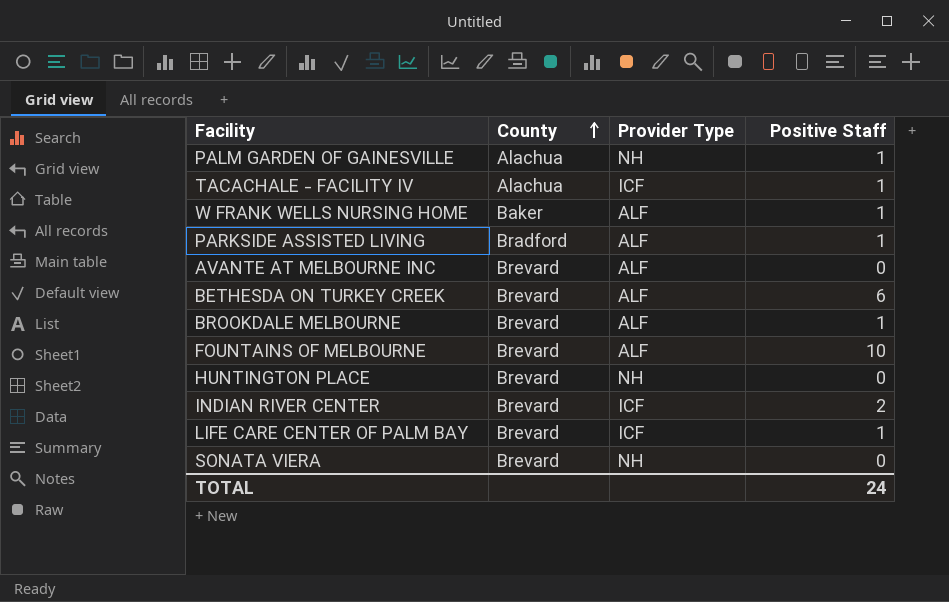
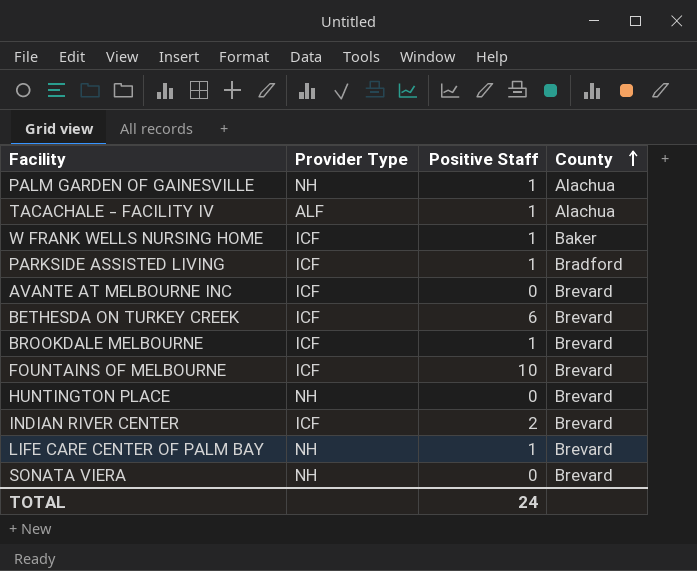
column County | position: 2 -> 4
TACACHALE - FACILITY IV | Provider Type: ICF -> ALF
W FRANK WELLS NURSING HOME | Provider Type: ALF -> ICF
PARKSIDE ASSISTED LIVING | Provider Type: ALF -> ICF
AVANTE AT MELBOURNE INC | Provider Type: ALF -> ICF
BETHESDA ON TURKEY CREEK | Provider Type: ALF -> ICF
BROOKDALE MELBOURNE | Provider Type: ALF -> ICF
FOUNTAINS OF MELBOURNE | Provider Type: ALF -> ICF
LIFE CARE CENTER OF PALM BAY | Provider Type: ICF -> NH

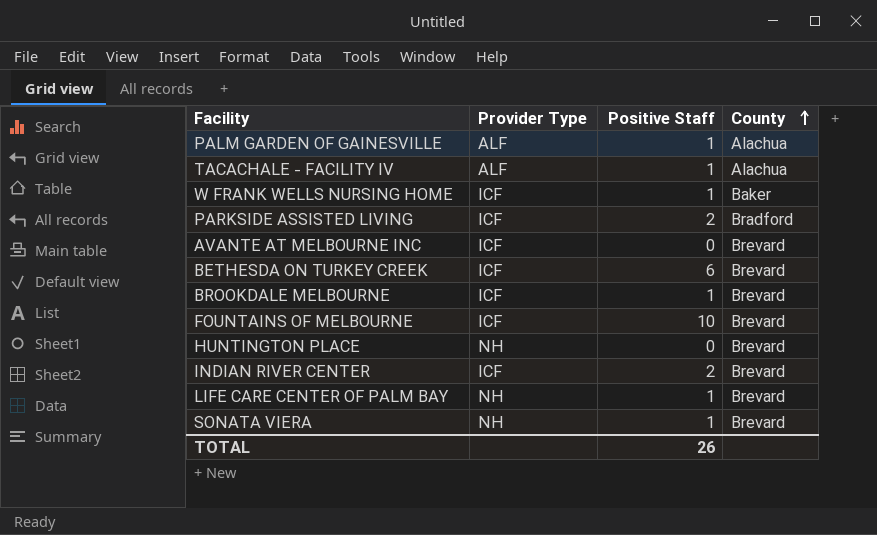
PALM GARDEN OF GAINESVILLE | Provider Type: NH -> ALF
PARKSIDE ASSISTED LIVING | Positive Staff: 1 -> 2
SONATA VIERA | Positive Staff: 0 -> 1
TOTAL | Positive Staff: 24 -> 26

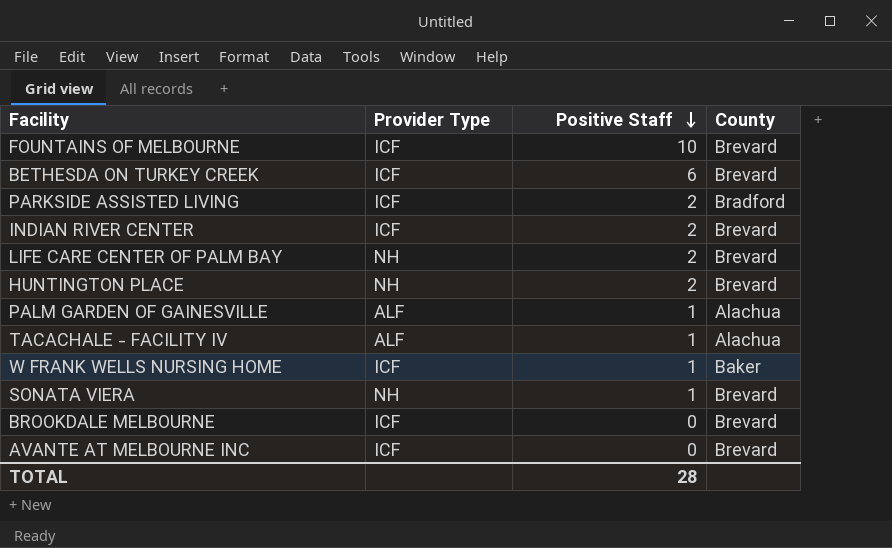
row order: County ascending -> Positive Staff descending
LIFE CARE CENTER OF PALM BAY | Positive Staff: 1 -> 2
HUNTINGTON PLACE | Positive Staff: 0 -> 2
BROOKDALE MELBOURNE | Positive Staff: 1 -> 0
TOTAL | Positive Staff: 26 -> 28

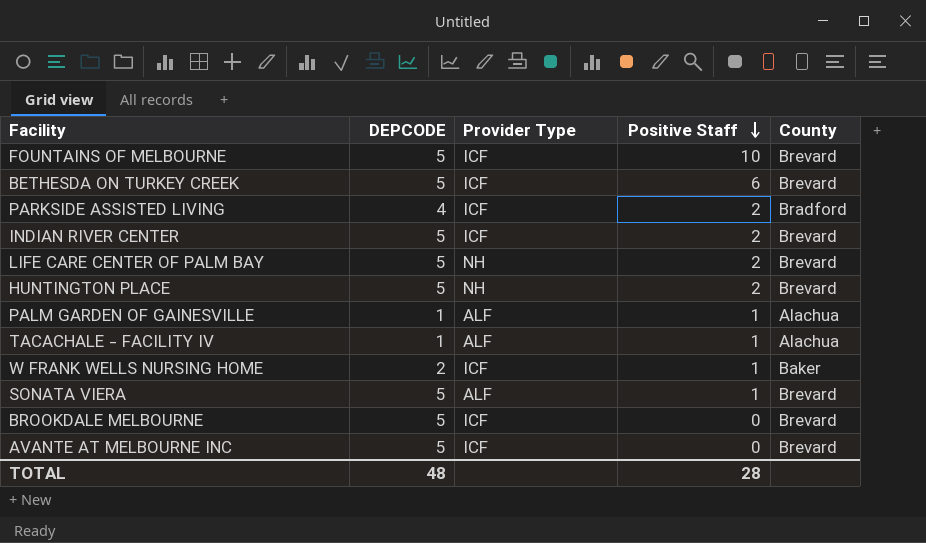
column DEPCODE | position: none -> 2
SONATA VIERA | Provider Type: NH -> ALF

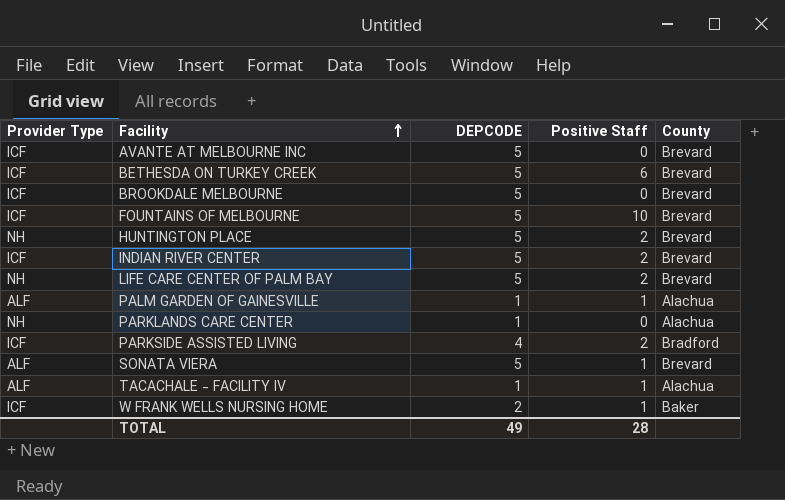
row order: Positive Staff descending -> Facility ascending
column Provider Type | position: 3 -> 1
row PARKLANDS CARE CENTER: none -> NH | 1 | 0 | Alachua
TOTAL | DEPCODE: 48 -> 49

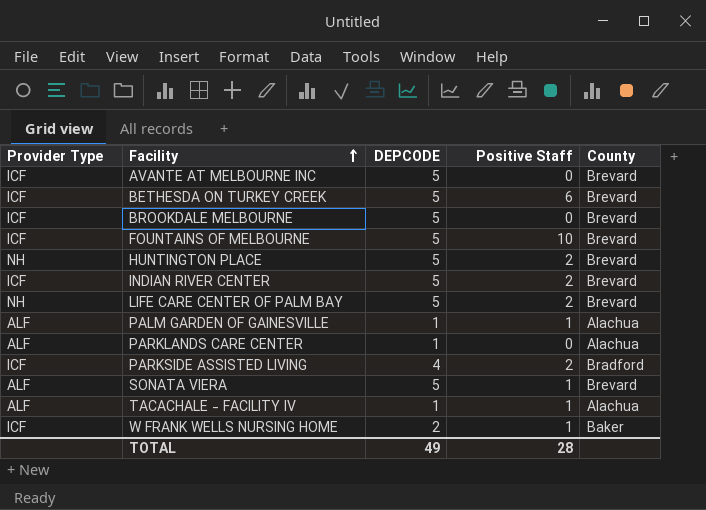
PARKLANDS CARE CENTER | Provider Type: NH -> ALF

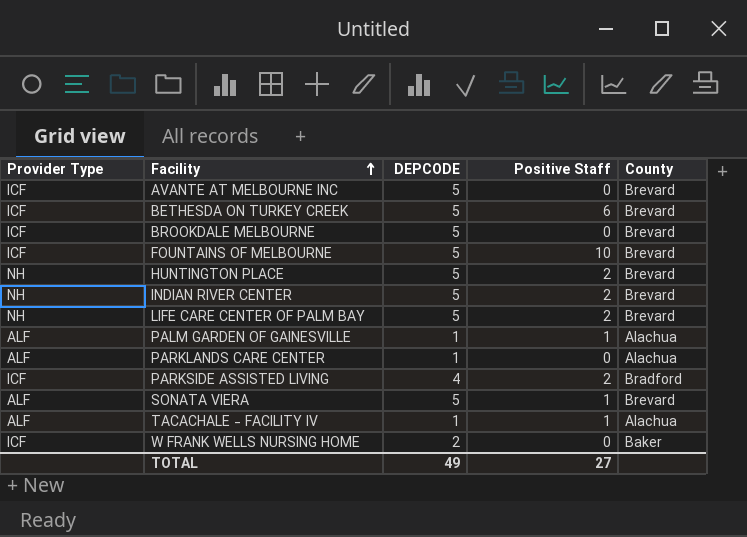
INDIAN RIVER CENTER | Provider Type: ICF -> NH
W FRANK WELLS NURSING HOME | Positive Staff: 1 -> 0
TOTAL | Positive Staff: 28 -> 27

